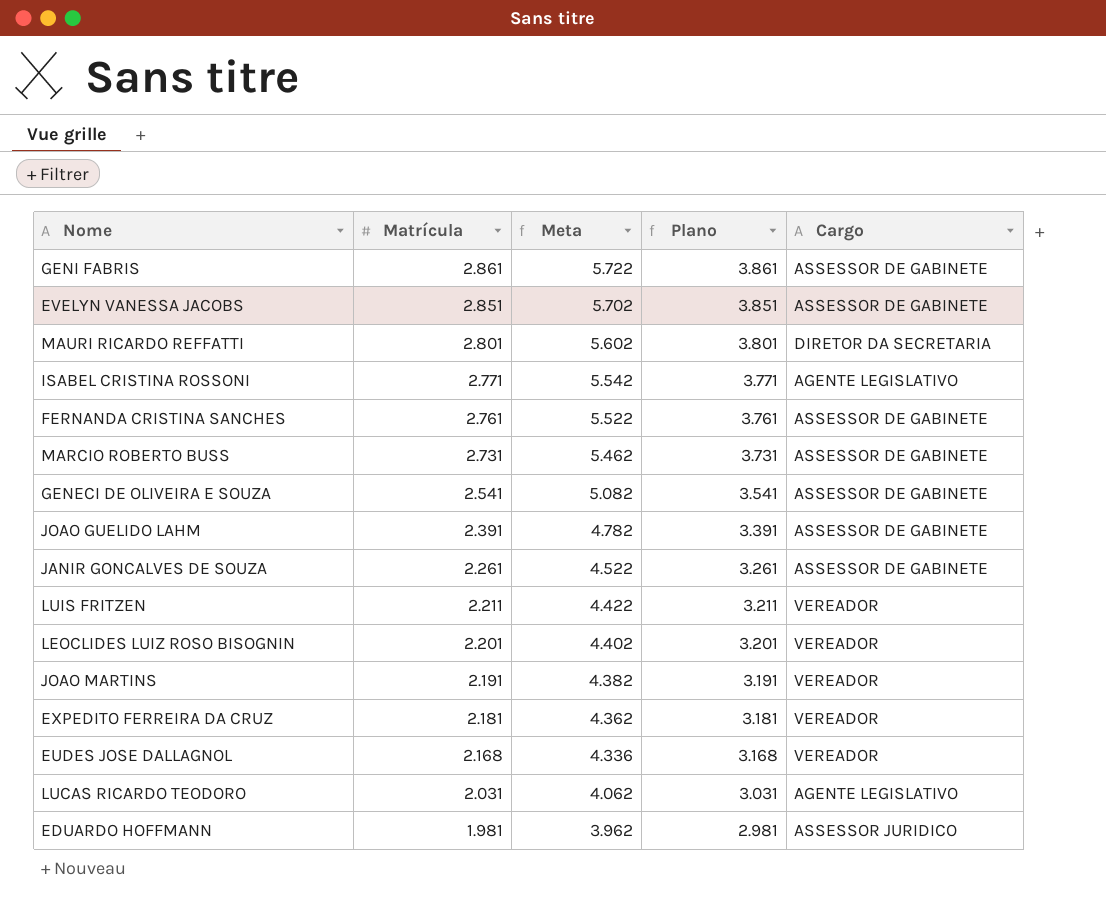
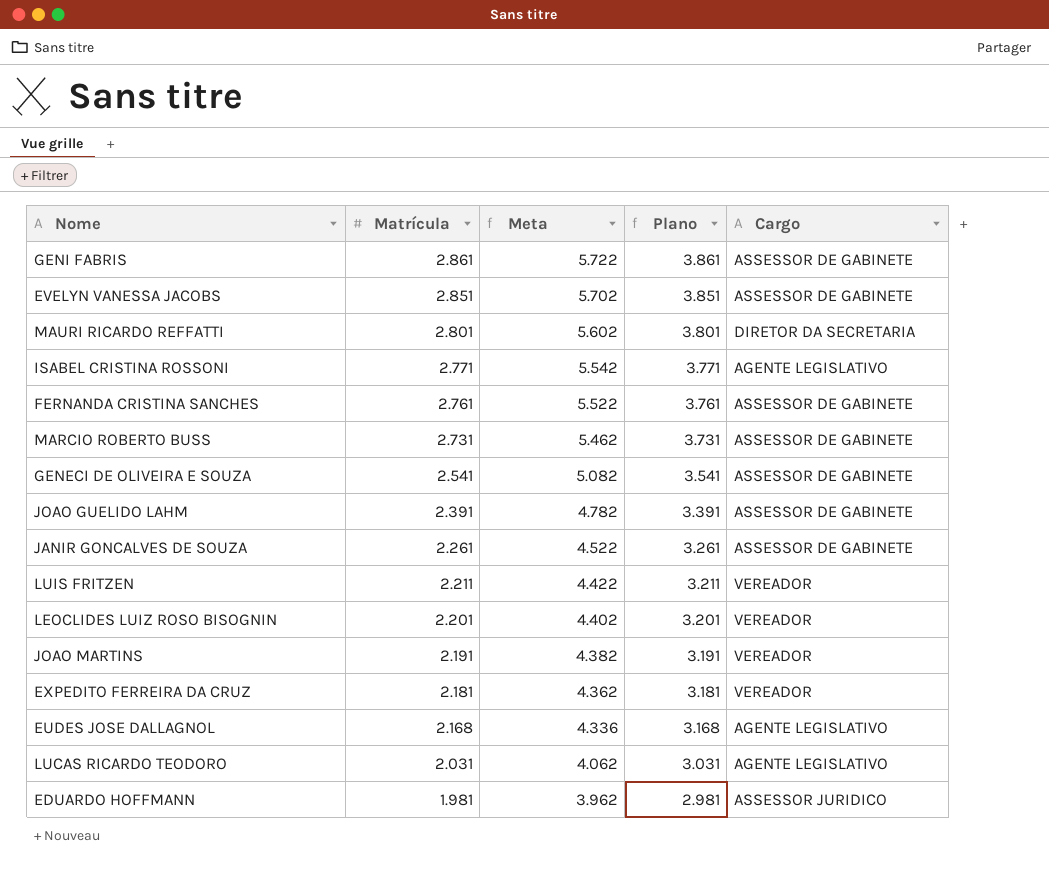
EUDES JOSE DALLAGNOL | Cargo: VEREADOR -> AGENTE LEGISLATIVO

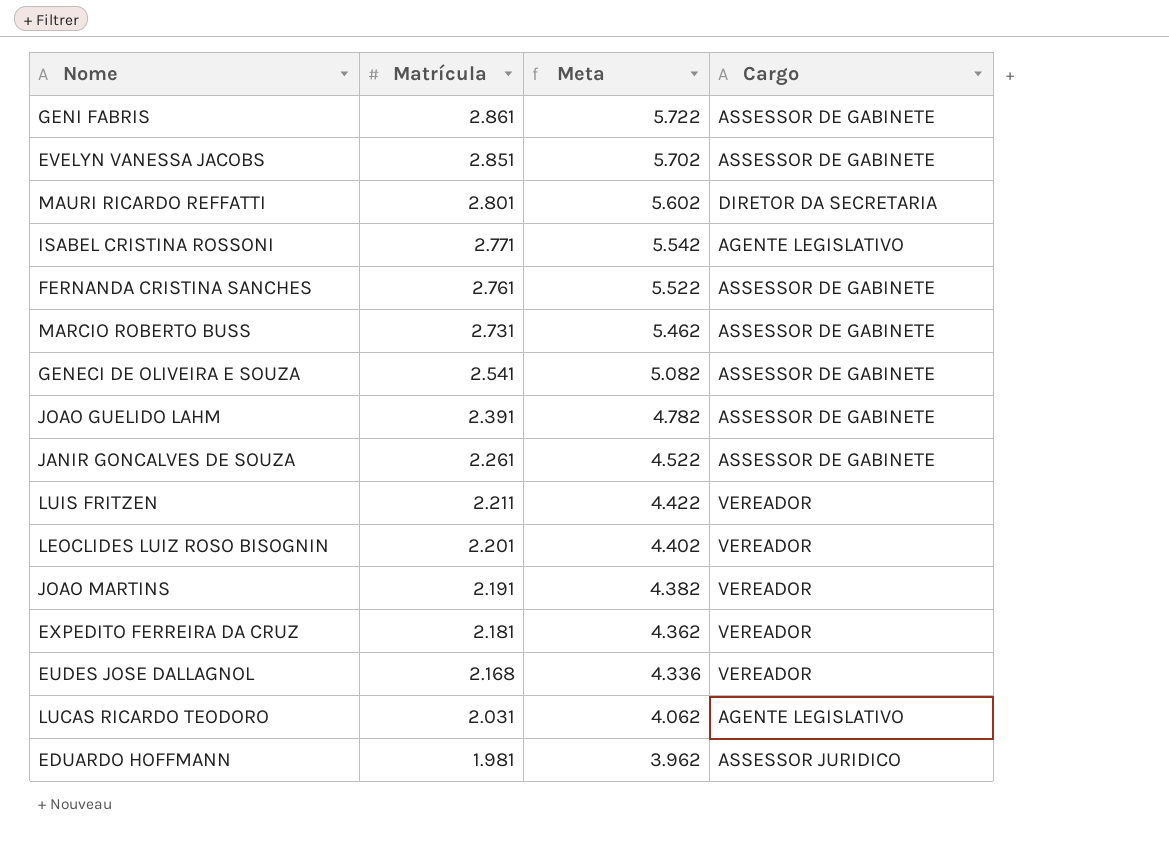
column Plano | formula: [Matrícula] + 1000 -> none
EUDES JOSE DALLAGNOL | Cargo: AGENTE LEGISLATIVO -> VEREADOR

